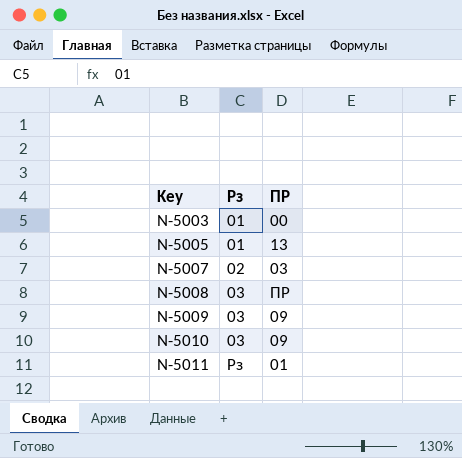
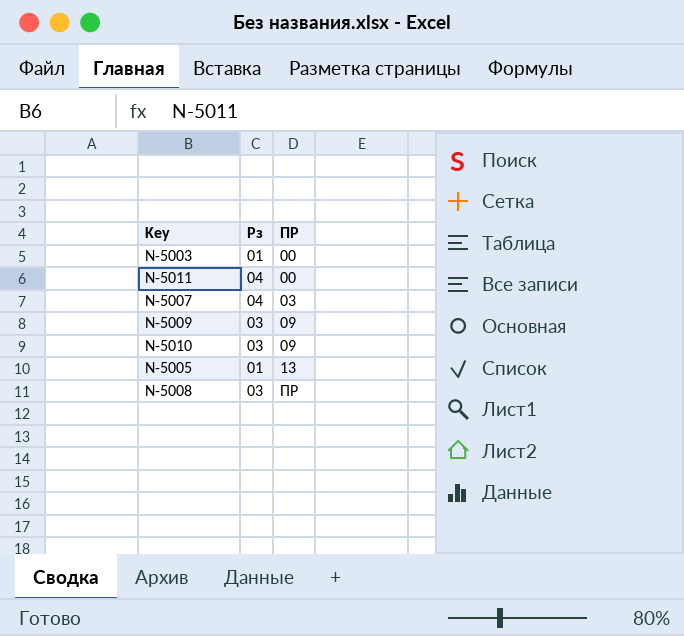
row order: Key ascending -> ПР ascending
N-5011 | Рз: Рз -> 04
N-5011 | ПР: 01 -> 00
N-5007 | Рз: 02 -> 04

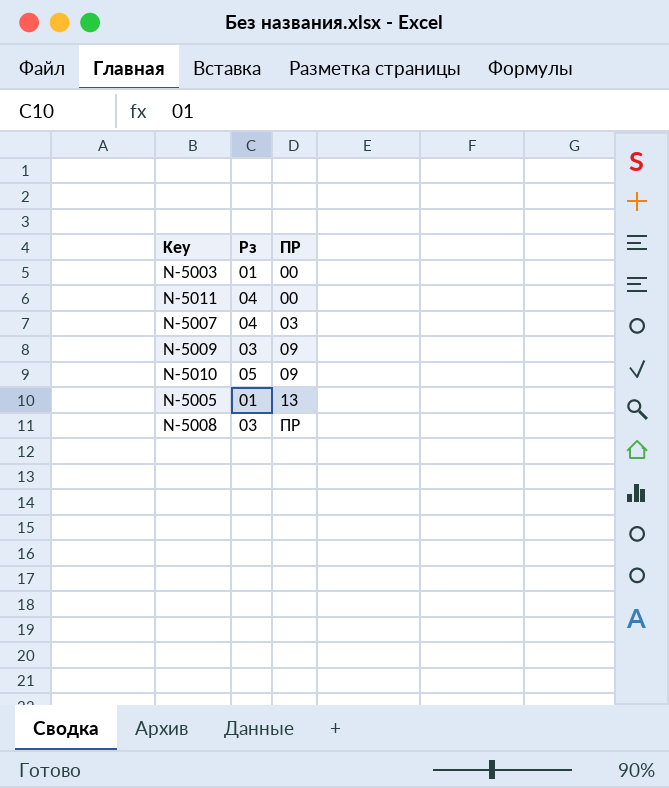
N-5010 | Рз: 03 -> 05

